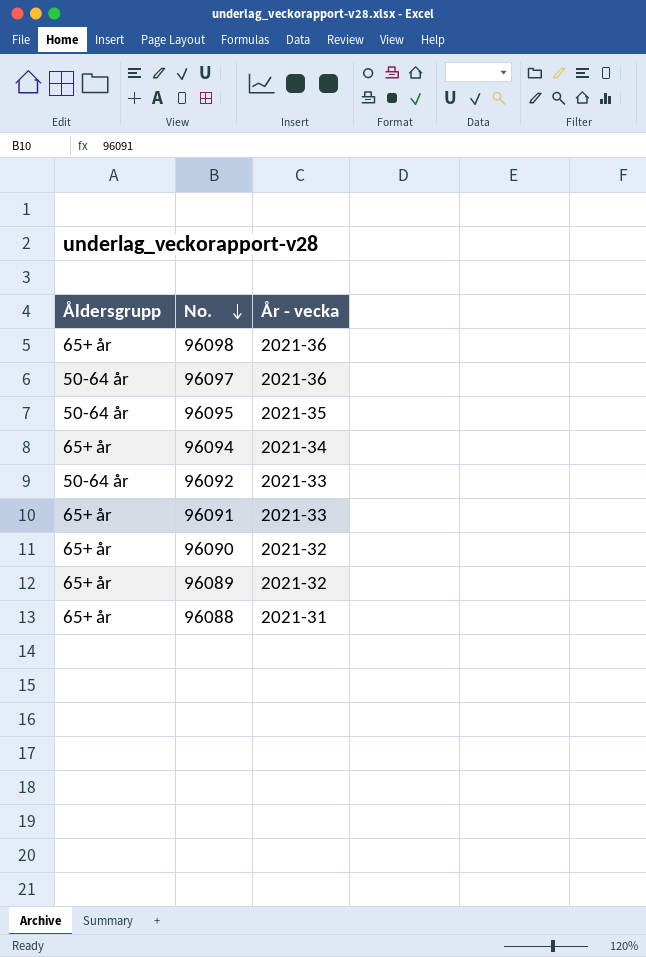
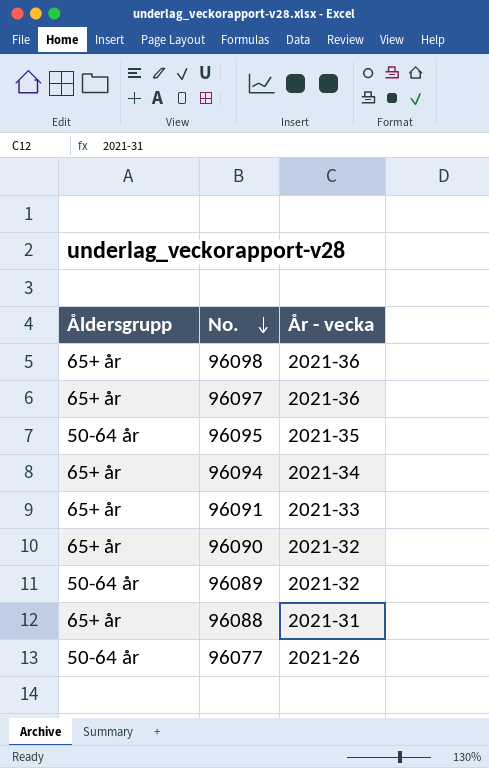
row 96092: 50-64 år | 2021-33 -> none
96097 | Åldersgrupp: 50-64 år -> 65+ år
96089 | Åldersgrupp: 65+ år -> 50-64 år
row 96077: none -> 50-64 år | 2021-26

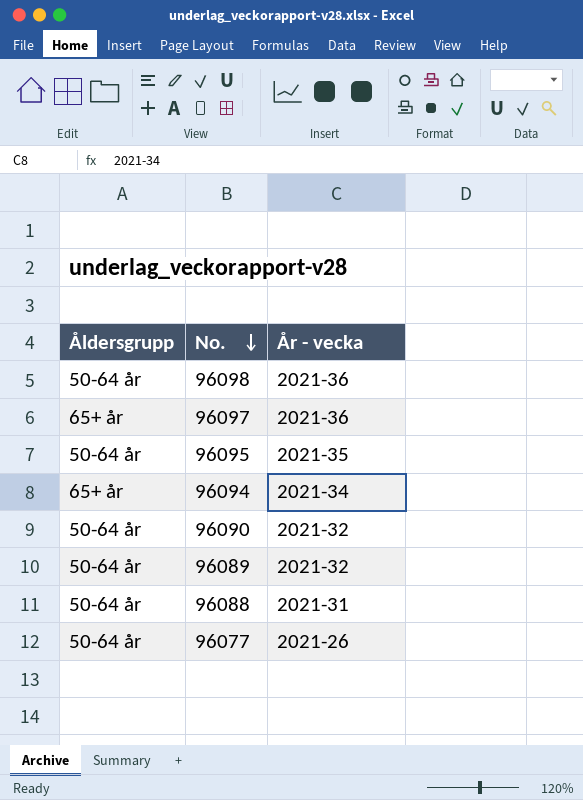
row 96091: 65+ år | 2021-33 -> none
96098 | Åldersgrupp: 65+ år -> 50-64 år
96090 | Åldersgrupp: 65+ år -> 50-64 år
96088 | Åldersgrupp: 65+ år -> 50-64 år

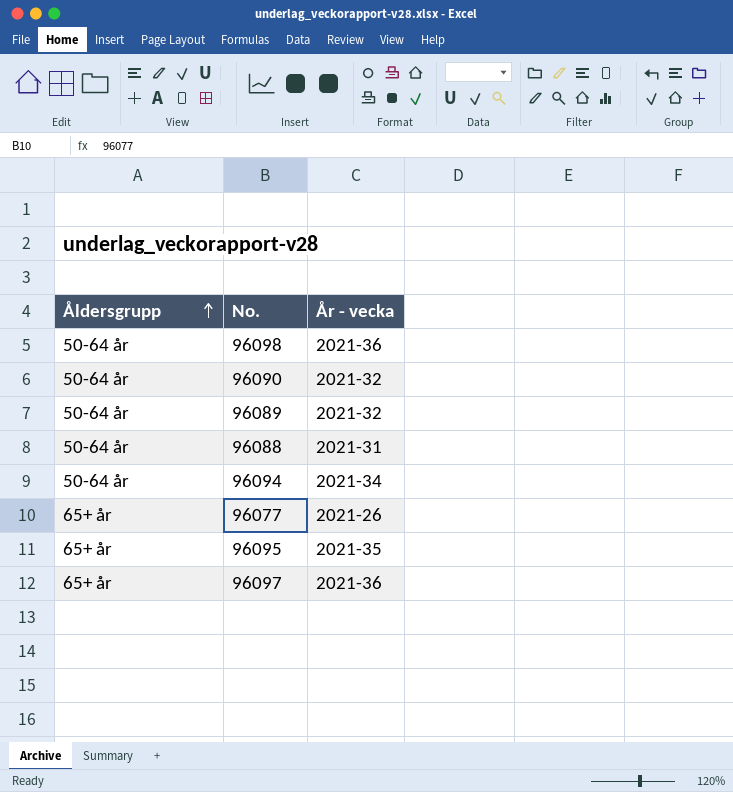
row order: No. descending -> Åldersgrupp ascending
96094 | Åldersgrupp: 65+ år -> 50-64 år
96077 | Åldersgrupp: 50-64 år -> 65+ år
96095 | Åldersgrupp: 50-64 år -> 65+ år

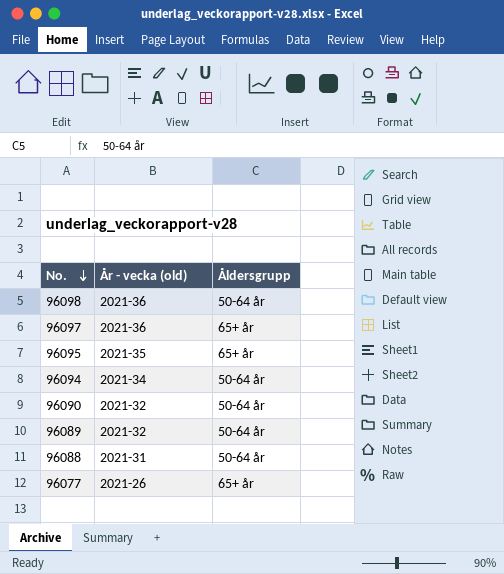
row order: Åldersgrupp ascending -> No. descending
column name: År - vecka -> År - vecka (old)
column Åldersgrupp | position: 1 -> 3

